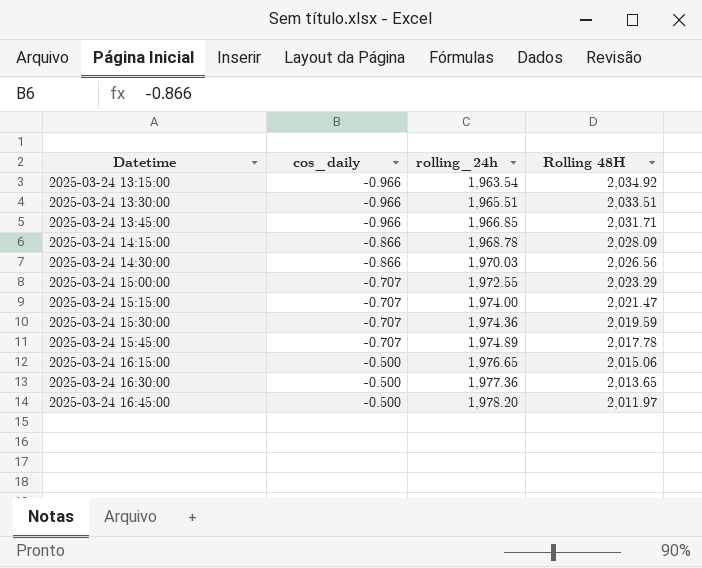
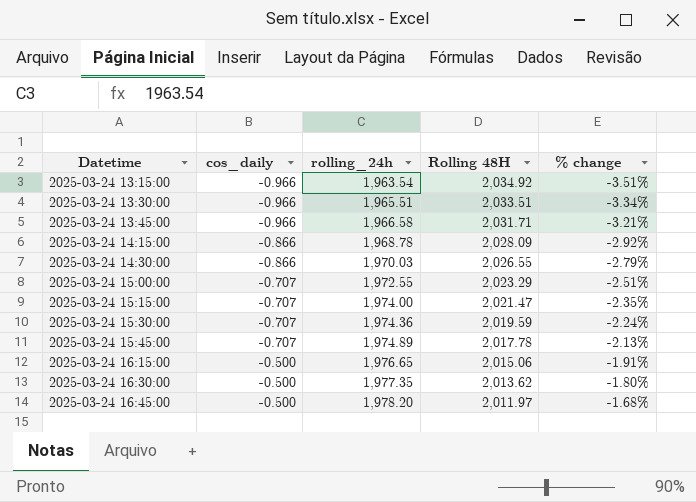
column % change | formula: none -> ([rolling_24h] - [Rolling 48H]) / [Rolling 48H]
2025-03-24 13:45:00 | rolling_24h: 1,966.85 -> 1,966.58
2025-03-24 14:30:00 | Rolling 48H: 2,026.56 -> 2,026.55
2025-03-24 16:30:00 | rolling_24h: 1,977.36 -> 1,977.35
2025-03-24 16:30:00 | Rolling 48H: 2,013.65 -> 2,013.62

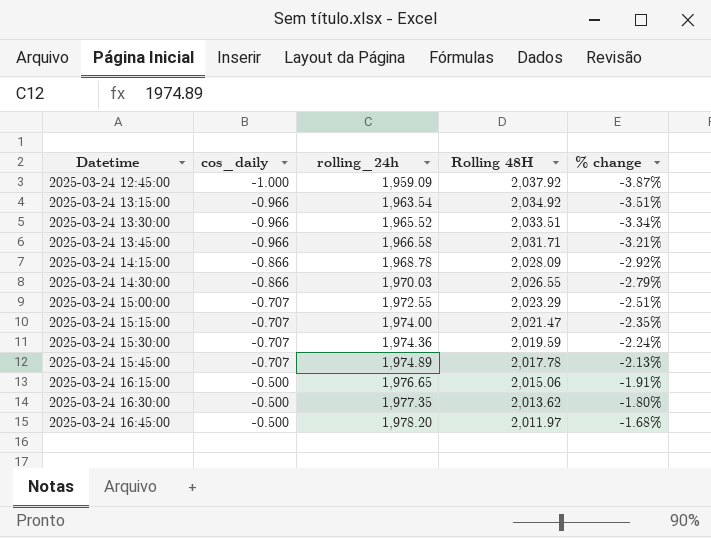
row 2025-03-24 12:45:00: none -> -1.000 | 1,959.09 | 2,037.92 | -3.87%
2025-03-24 13:30:00 | rolling_24h: 1,965.51 -> 1,965.52

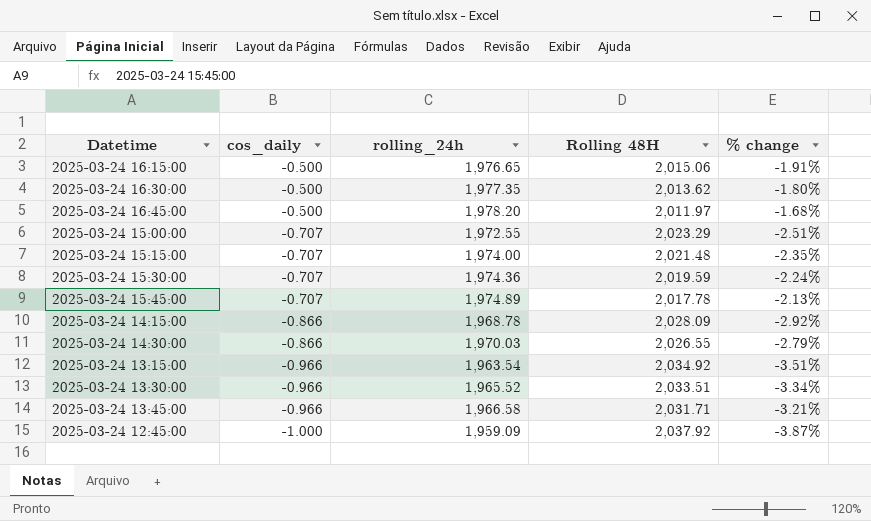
row order: Datetime ascending -> cos_daily descending
2025-03-24 15:15:00 | Rolling 48H: 2,021.47 -> 2,021.48

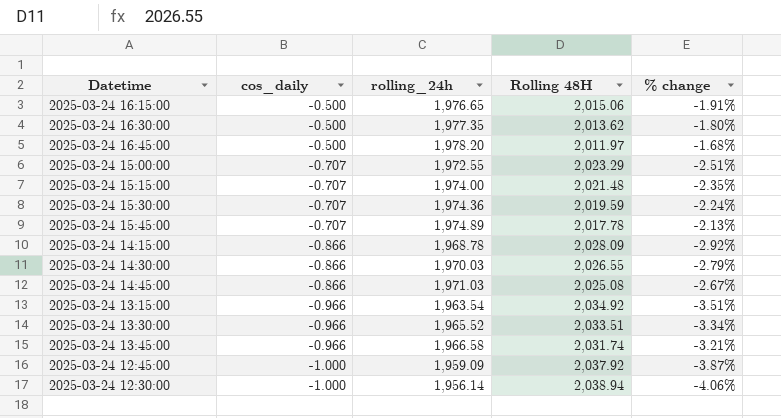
row 2025-03-24 14:45:00: none -> -0.866 | 1,971.03 | 2,025.08 | -2.67%
2025-03-24 13:45:00 | Rolling 48H: 2,031.71 -> 2,031.74
row 2025-03-24 12:30:00: none -> -1.000 | 1,956.14 | 2,038.94 | -4.06%

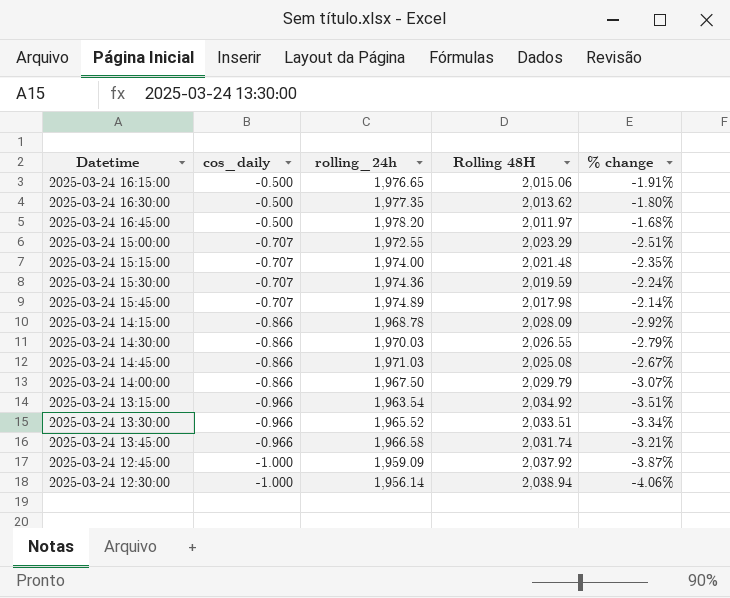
2025-03-24 15:45:00 | Rolling 48H: 2,017.78 -> 2,017.98
2025-03-24 15:45:00 | % change: -2.13% -> -2.14%
row 2025-03-24 14:00:00: none -> -0.866 | 1,967.50 | 2,029.79 | -3.07%

